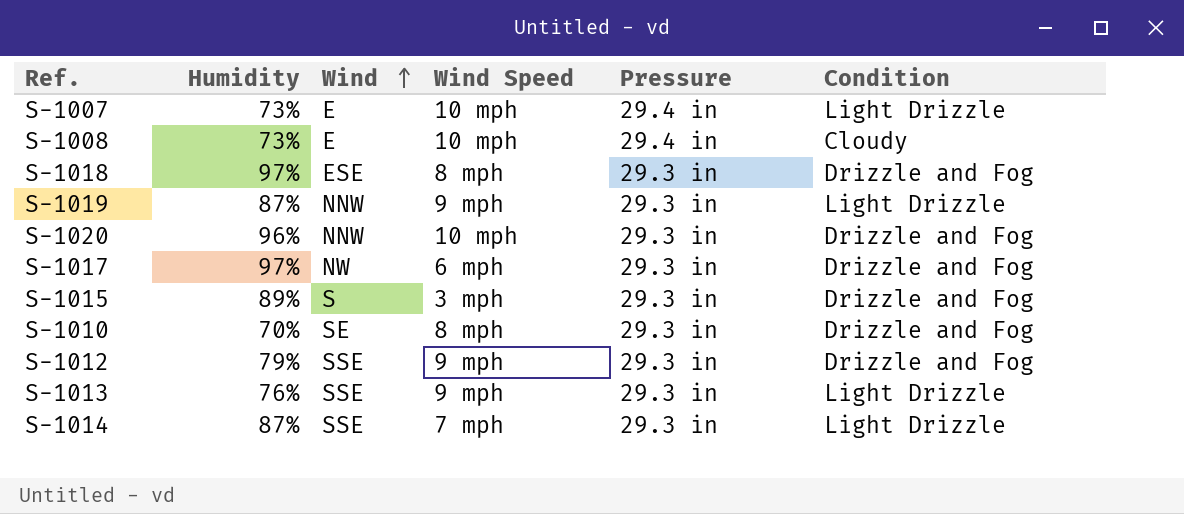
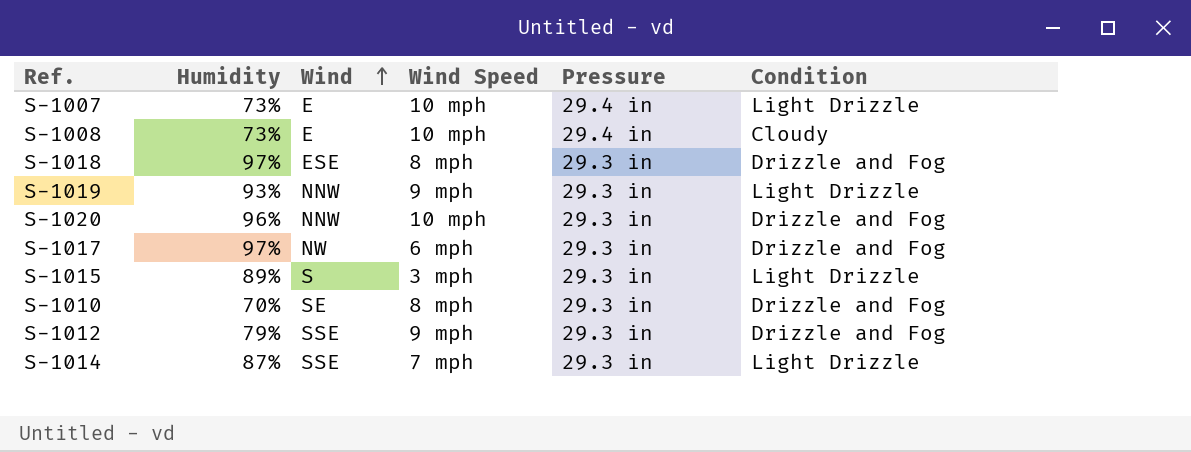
row S-1013: 76% | SSE | 9 mph | 29.3 in | Light Drizzle -> none
S-1019 | Humidity: 87% -> 93%
S-1015 | Condition: Drizzle and Fog -> Light Drizzle

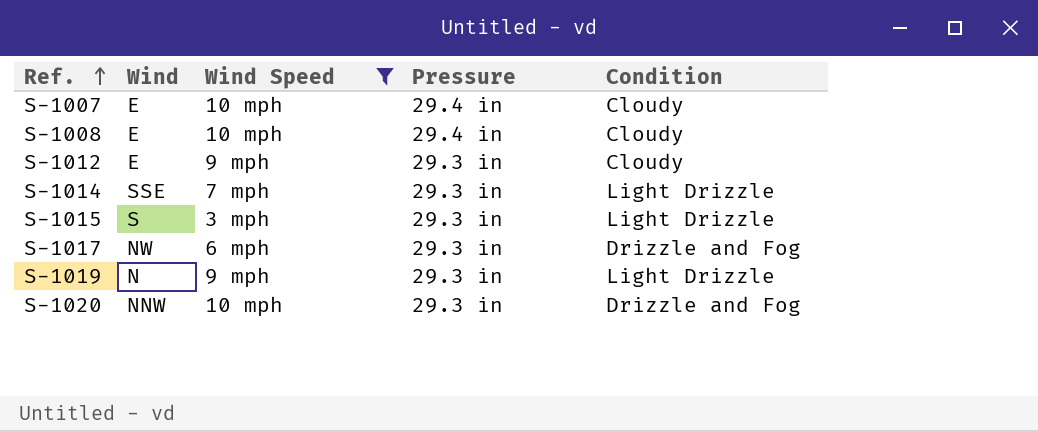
filter: none -> Wind Speed != 8 mph
row order: Wind ascending -> Ref. ascending
column Humidity | position: 2 -> none
S-1007 | Condition: Light Drizzle -> Cloudy
S-1012 | Wind: SSE -> E
S-1012 | Condition: Drizzle and Fog -> Cloudy
S-1019 | Wind: NNW -> N

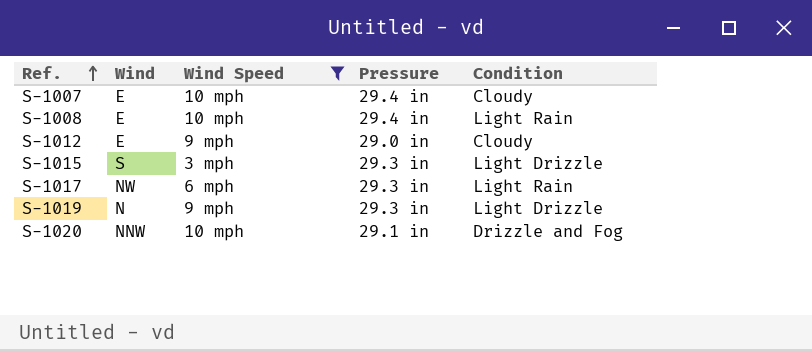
row S-1014: SSE | 7 mph | 29.3 in | Light Drizzle -> none
S-1008 | Condition: Cloudy -> Light Rain
S-1012 | Pressure: 29.3 in -> 29.0 in
S-1017 | Condition: Drizzle and Fog -> Light Rain
S-1020 | Pressure: 29.3 in -> 29.1 in

